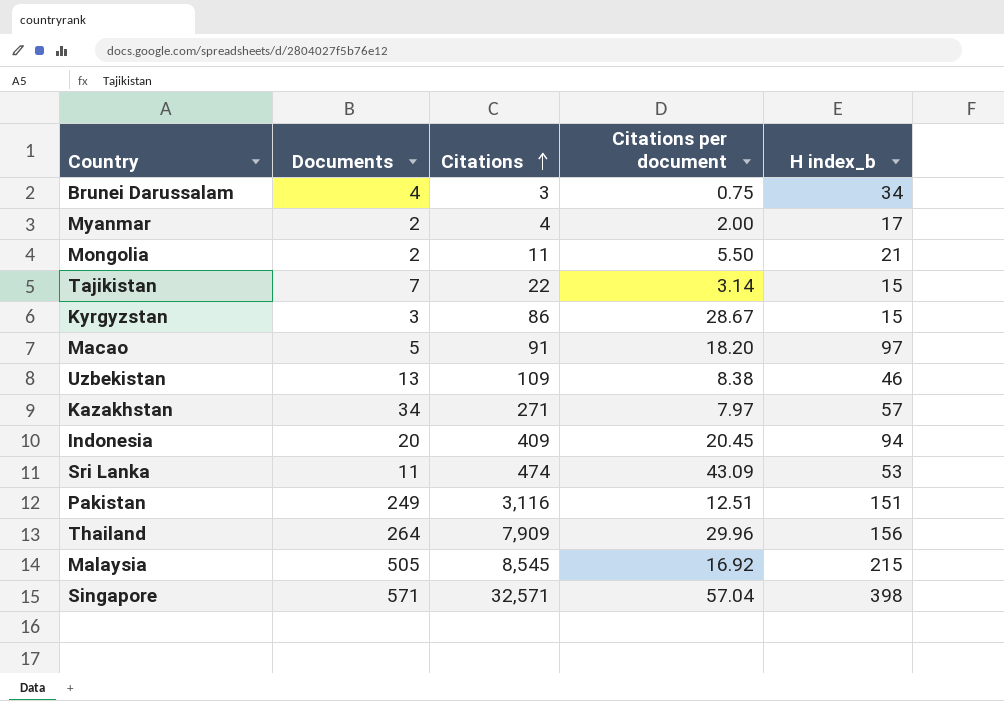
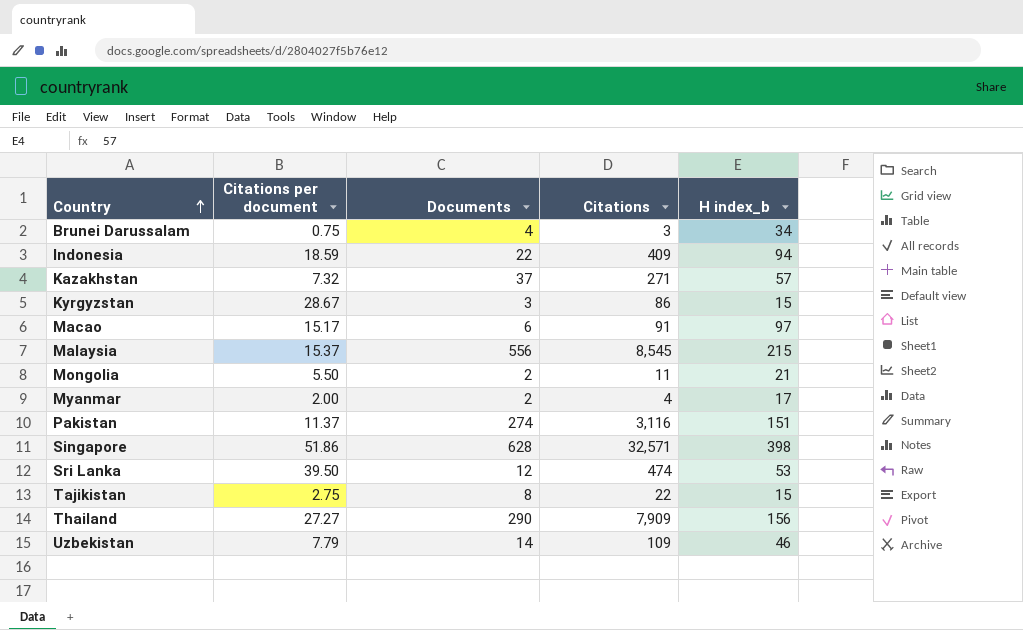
row order: Citations ascending -> Country ascending
column Citations per document | position: 4 -> 2
Indonesia | Citations per document: 20.45 -> 18.59
Indonesia | Documents: 20 -> 22
Kazakhstan | Citations per document: 7.97 -> 7.32
Kazakhstan | Documents: 34 -> 37
Macao | Citations per document: 18.20 -> 15.17
Macao | Documents: 5 -> 6
Malaysia | Citations per document: 16.92 -> 15.37
Malaysia | Documents: 505 -> 556
Pakistan | Citations per document: 12.51 -> 11.37
Pakistan | Documents: 249 -> 274
Singapore | Citations per document: 57.04 -> 51.86
Singapore | Documents: 571 -> 628
Sri Lanka | Citations per document: 43.09 -> 39.50
Sri Lanka | Documents: 11 -> 12
Tajikistan | Citations per document: 3.14 -> 2.75
Tajikistan | Documents: 7 -> 8
Thailand | Citations per document: 29.96 -> 27.27
Thailand | Documents: 264 -> 290
Uzbekistan | Citations per document: 8.38 -> 7.79
Uzbekistan | Documents: 13 -> 14

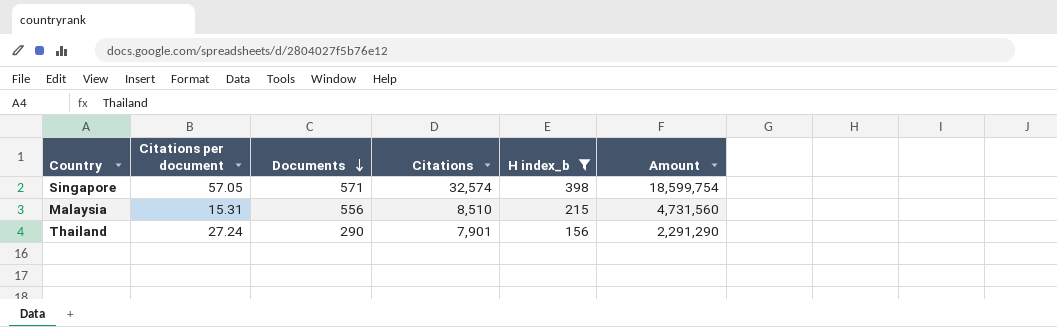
filter: none -> H index_b >= 156
row order: Country ascending -> Documents descending
column Amount | formula: none -> [Documents] * [Citations]
Singapore | Citations per document: 51.86 -> 57.05
Singapore | Documents: 628 -> 571
Singapore | Citations: 32,571 -> 32,574
Malaysia | Citations per document: 15.37 -> 15.31
Malaysia | Citations: 8,545 -> 8,510
Thailand | Citations per document: 27.27 -> 27.24
Thailand | Citations: 7,909 -> 7,901

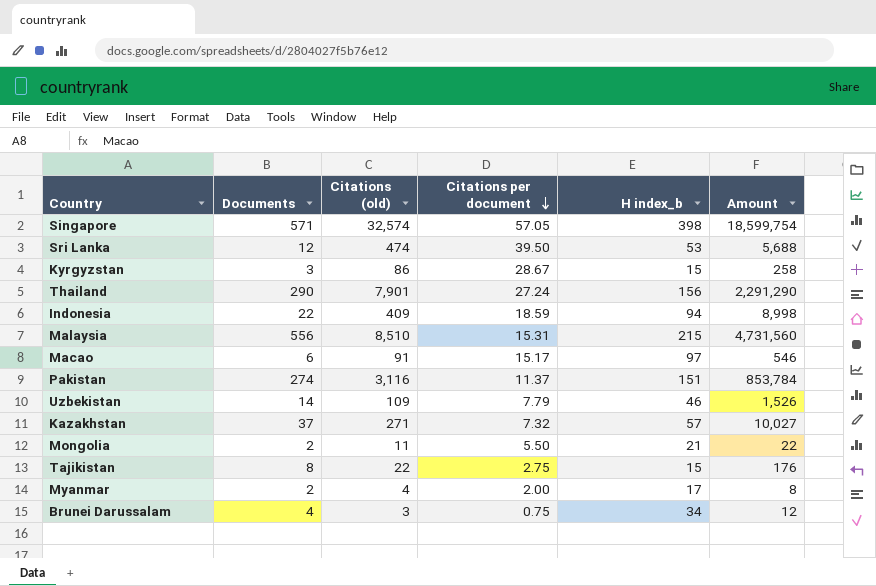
filter: H index_b >= 156 -> none
row order: Documents descending -> Citations per document descending
column name: Citations -> Citations (old)
column Citations per document | position: 2 -> 4

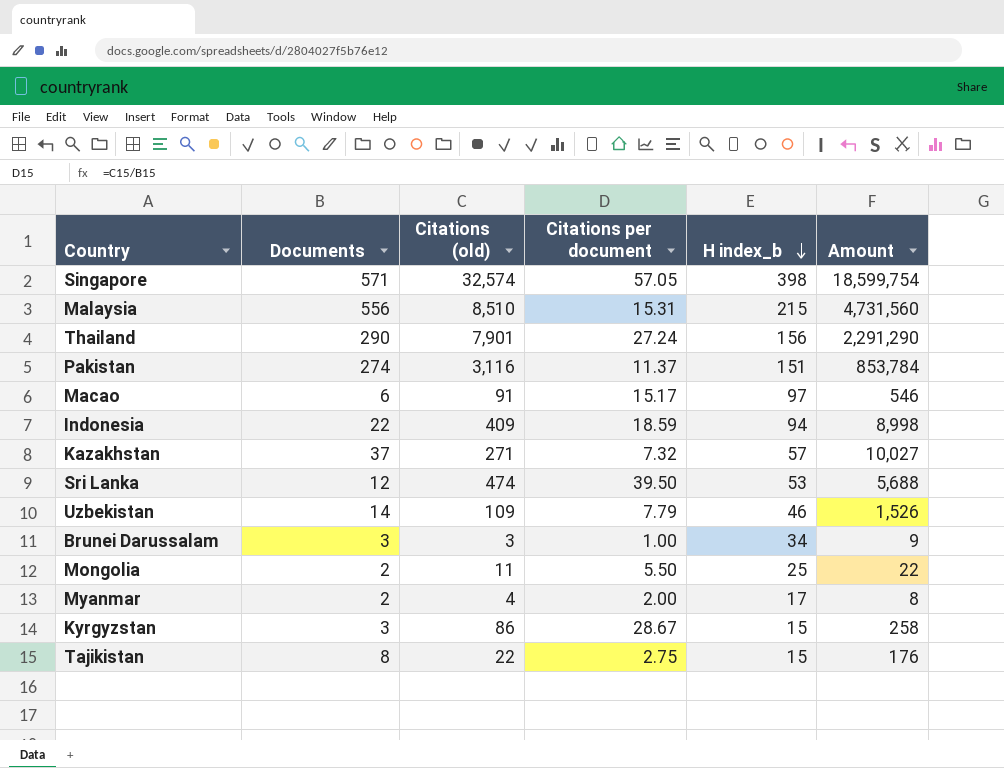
row order: Citations per document descending -> H index_b descending
Brunei Darussalam | Documents: 4 -> 3
Brunei Darussalam | Citations per document: 0.75 -> 1.00
Brunei Darussalam | Amount: 12 -> 9
Mongolia | H index_b: 21 -> 25

